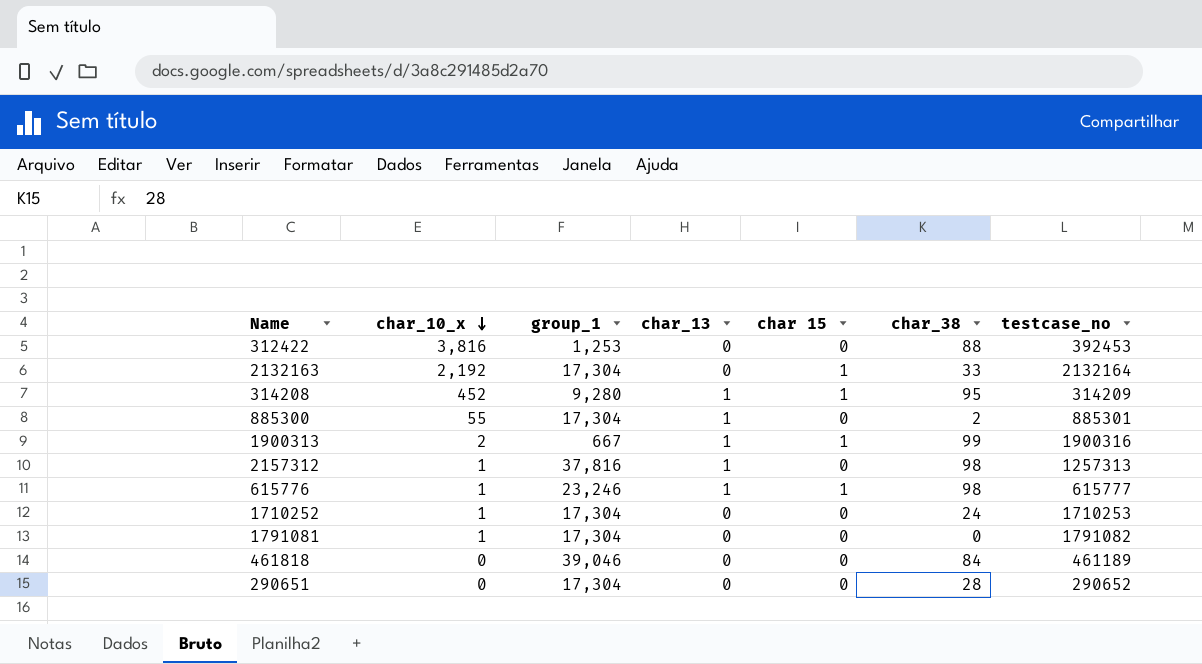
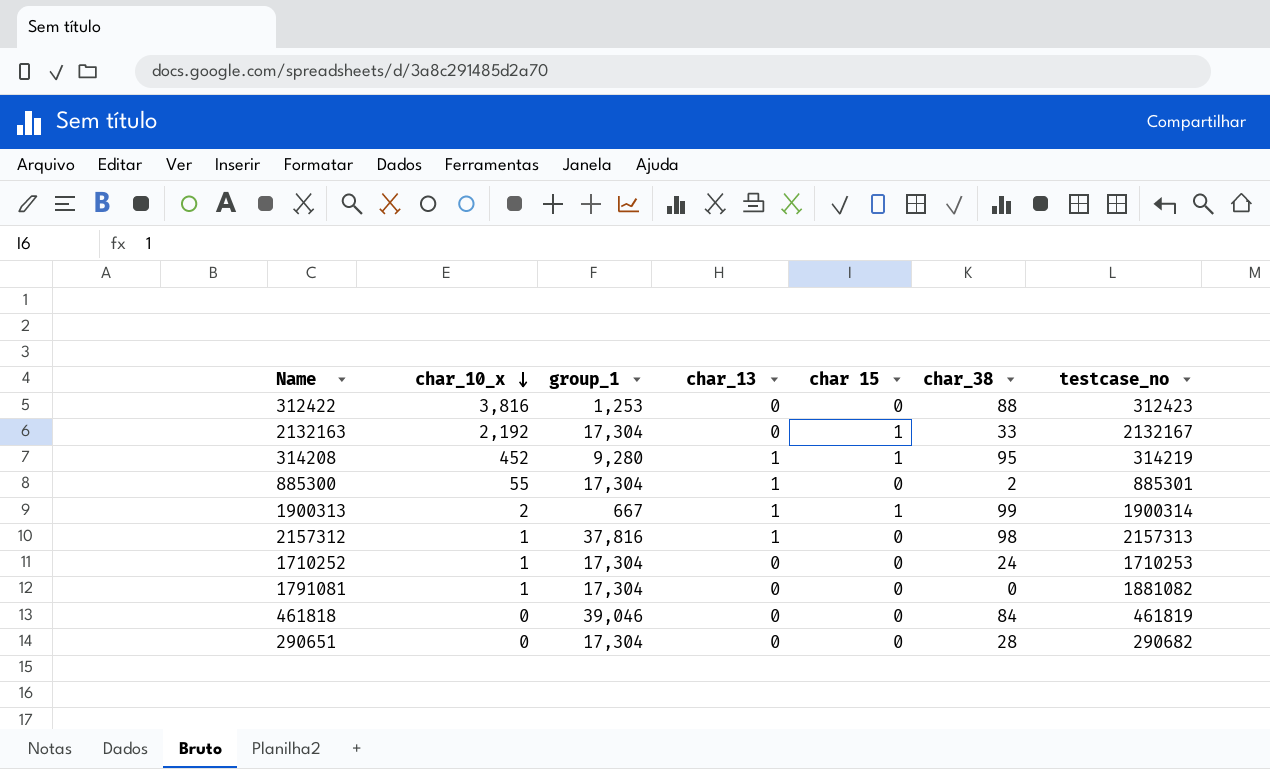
row 615776: 1 | 23,246 | 1 | 1 | 98 | 615777 -> none
312422 | testcase_no: 392453 -> 312423
2132163 | testcase_no: 2132164 -> 2132167
314208 | testcase_no: 314209 -> 314219
1900313 | testcase_no: 1900316 -> 1900314
2157312 | testcase_no: 1257313 -> 2157313
1791081 | testcase_no: 1791082 -> 1881082
461818 | testcase_no: 461189 -> 461819
290651 | testcase_no: 290652 -> 290682

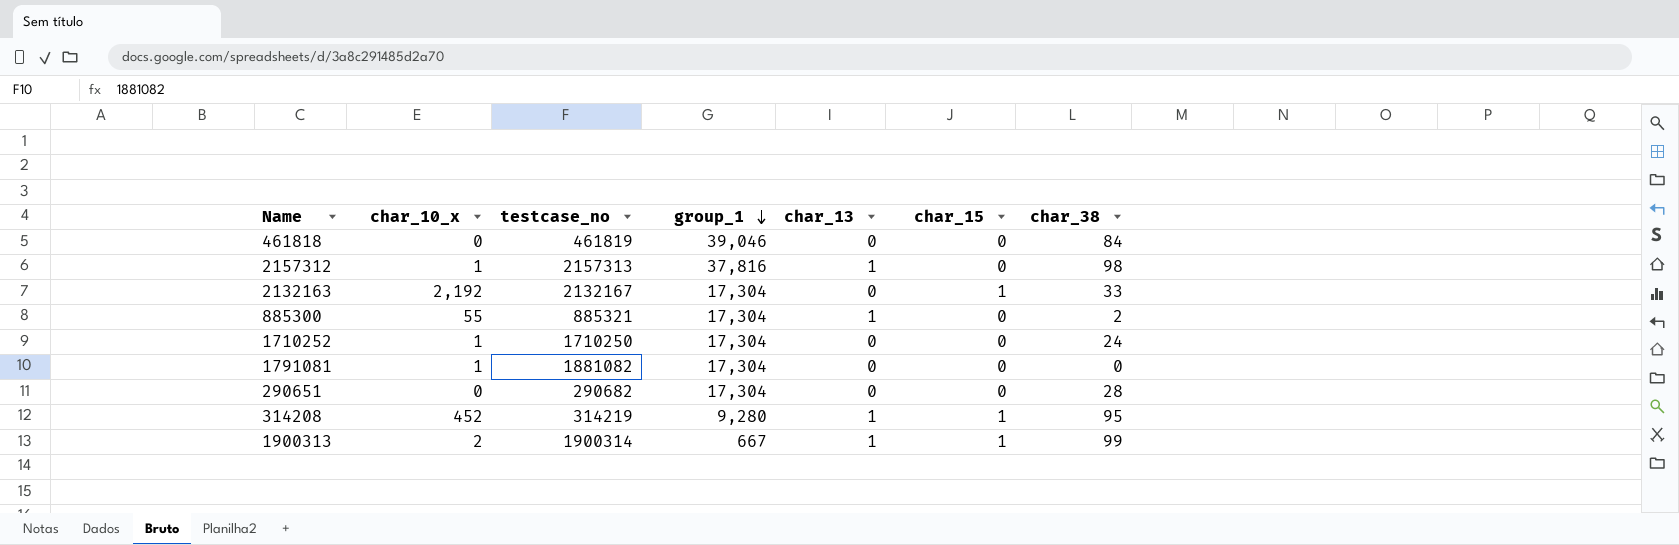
row order: char_10_x descending -> group_1 descending
column testcase_no | position: 7 -> 3
column name: char 15 -> char_15
row 312422: 3,816 | 1,253 | 0 | 0 | 88 | 312423 -> none
885300 | testcase_no: 885301 -> 885321
1710252 | testcase_no: 1710253 -> 1710250

